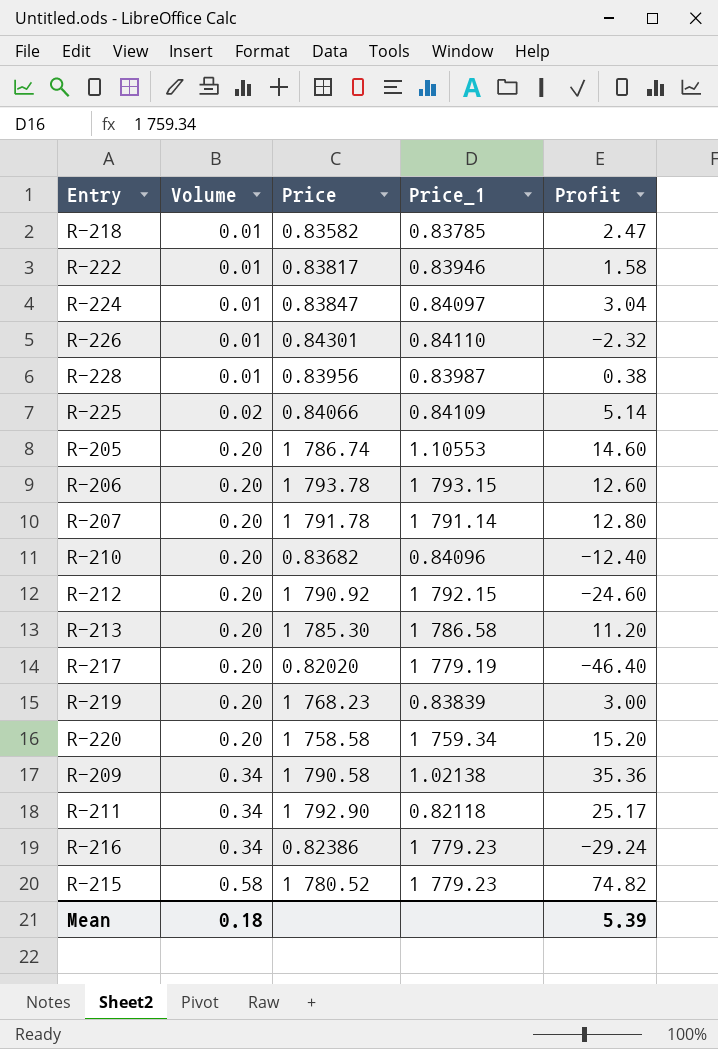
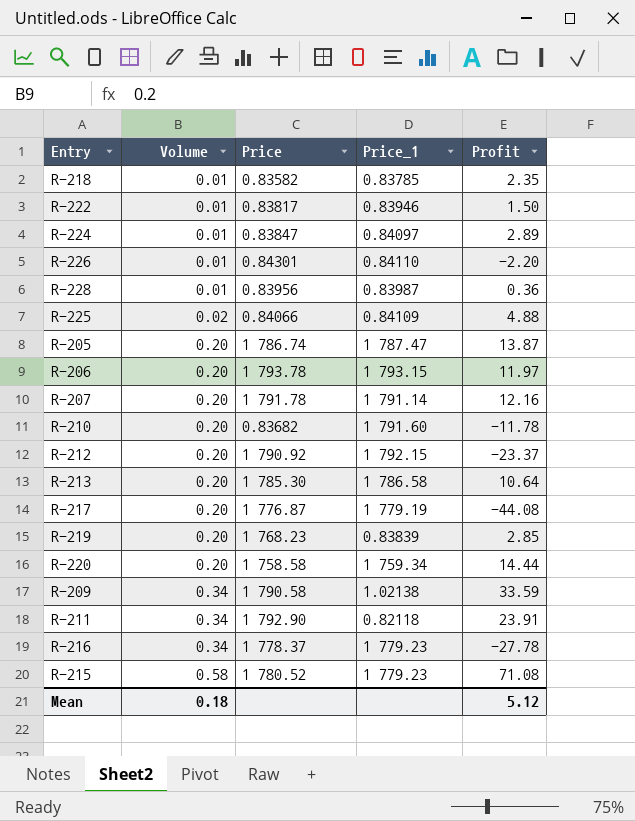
R-218 | Profit: 2.47 -> 2.35
R-222 | Profit: 1.58 -> 1.50
R-224 | Profit: 3.04 -> 2.89
R-226 | Profit: -2.32 -> -2.20
R-228 | Profit: 0.38 -> 0.36
R-225 | Profit: 5.14 -> 4.88
R-205 | Price_1: 1.10553 -> 1 787.47
R-205 | Profit: 14.60 -> 13.87
R-206 | Profit: 12.60 -> 11.97
R-207 | Profit: 12.80 -> 12.16
R-210 | Price_1: 0.84096 -> 1 791.60
R-210 | Profit: -12.40 -> -11.78
R-212 | Profit: -24.60 -> -23.37
R-213 | Profit: 11.20 -> 10.64
R-217 | Price: 0.82020 -> 1 776.87
R-217 | Profit: -46.40 -> -44.08
R-219 | Profit: 3.00 -> 2.85
R-220 | Profit: 15.20 -> 14.44
R-209 | Profit: 35.36 -> 33.59
R-211 | Profit: 25.17 -> 23.91
R-216 | Price: 0.82386 -> 1 778.37
R-216 | Profit: -29.24 -> -27.78
R-215 | Profit: 74.82 -> 71.08
Mean | Profit: 5.39 -> 5.12

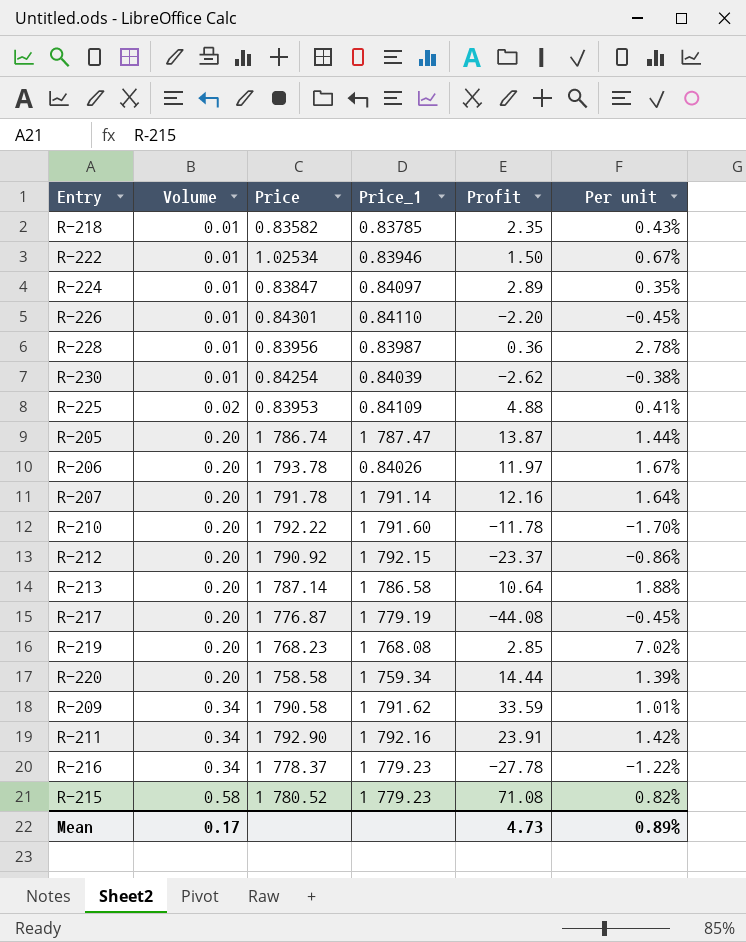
column Per unit | formula: none -> [Volume] / [Profit]
R-222 | Price: 0.83817 -> 1.02534
row R-230: none -> 0.01 | 0.84254 | 0.84039 | -2.62 | -0.38%
R-225 | Price: 0.84066 -> 0.83953
R-206 | Price_1: 1 793.15 -> 0.84026
R-210 | Price: 0.83682 -> 1 792.22
R-213 | Price: 1 785.30 -> 1 787.14
R-219 | Price_1: 0.83839 -> 1 768.08
R-209 | Price_1: 1.02138 -> 1 791.62
R-211 | Price_1: 0.82118 -> 1 792.16
Mean | Volume: 0.18 -> 0.17
Mean | Profit: 5.12 -> 4.73

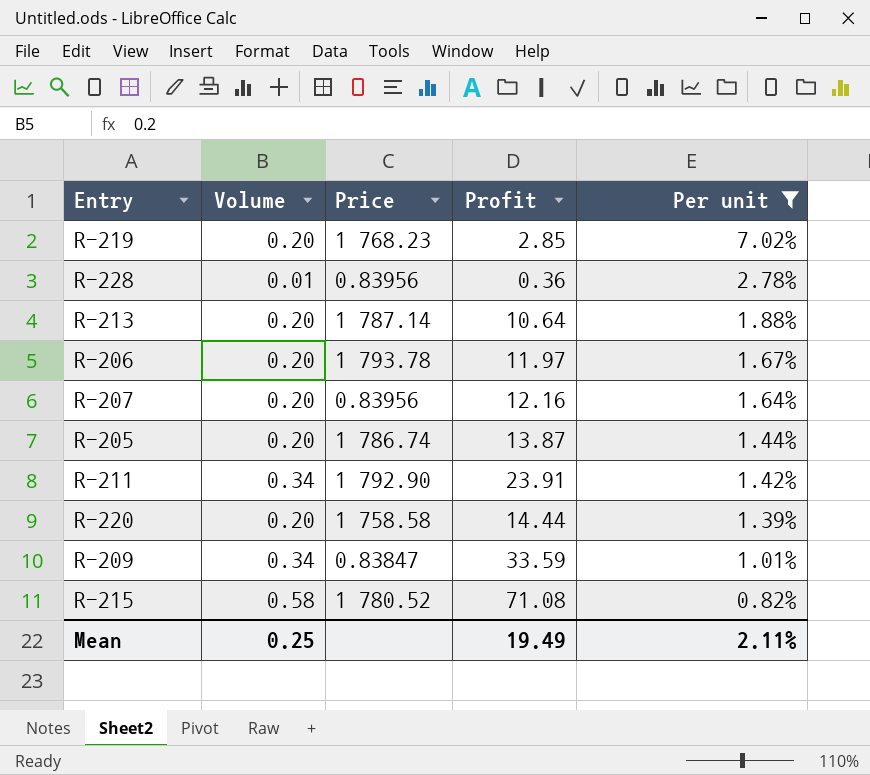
filter: none -> Per unit >= 0.82%
row order: Volume ascending -> Per unit descending
column Price_1 | position: 4 -> none
R-207 | Price: 1 791.78 -> 0.83956
R-209 | Price: 1 790.58 -> 0.83847
Mean | Volume: 0.17 -> 0.25
Mean | Profit: 4.73 -> 19.49
Mean | Per unit: 0.89% -> 2.11%

